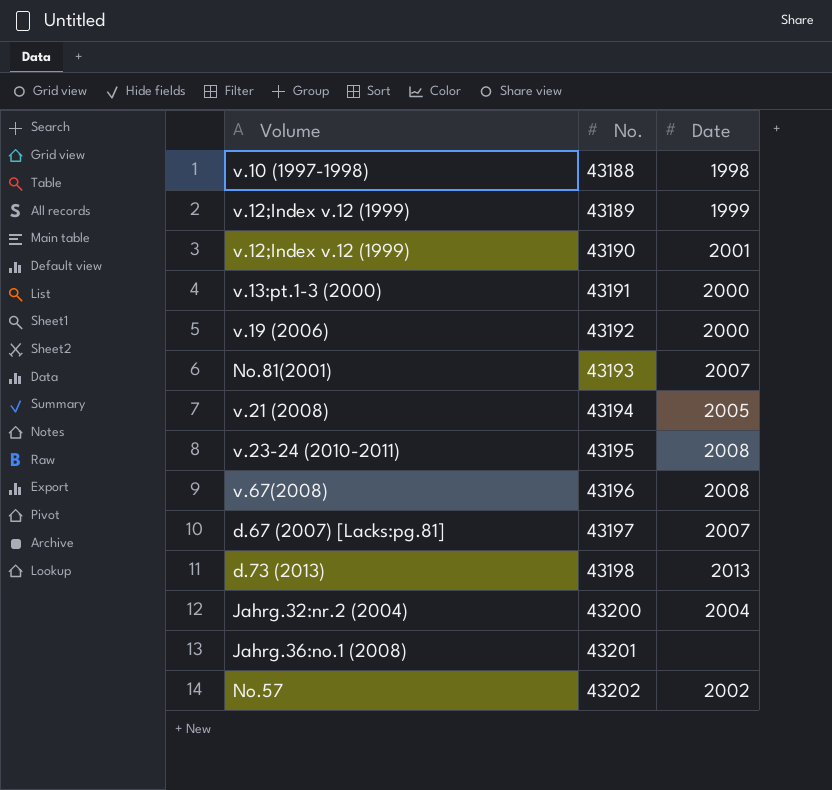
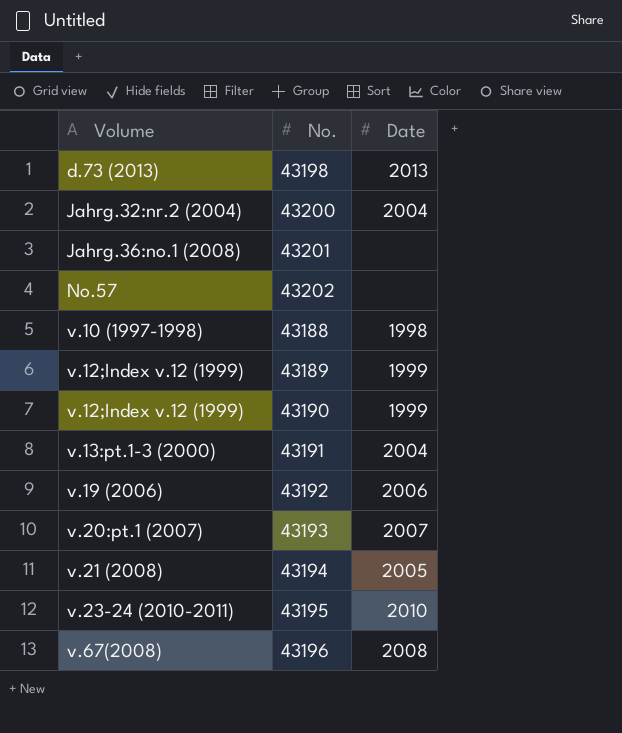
row order: No. ascending -> Volume ascending
row 43197: d.67 (2007) [Lacks:pg.81] | 2007 -> none
43202 | Date: 2002 -> none
43190 | Date: 2001 -> 1999
43191 | Date: 2000 -> 2004
43192 | Date: 2000 -> 2006
43193 | Volume: No.81(2001) -> v.20:pt.1 (2007)
43195 | Date: 2008 -> 2010

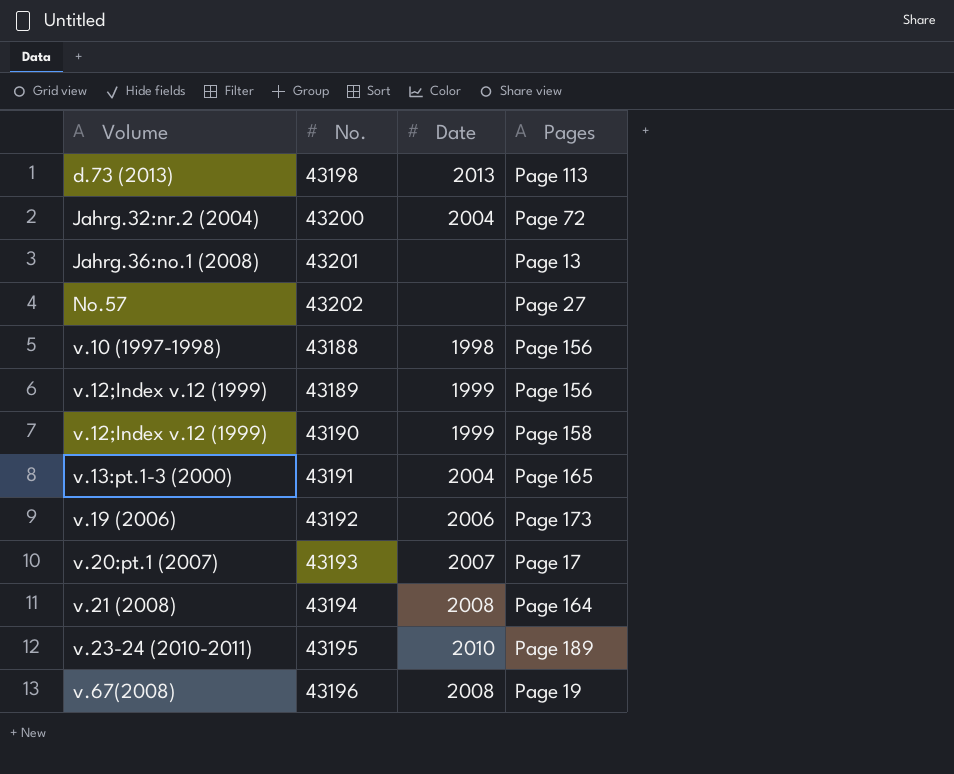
column Pages | position: none -> 4
43194 | Date: 2005 -> 2008

